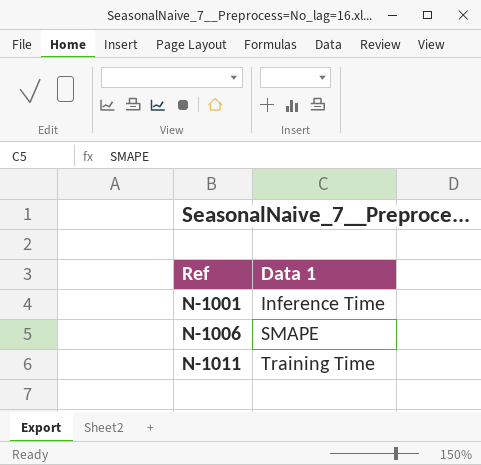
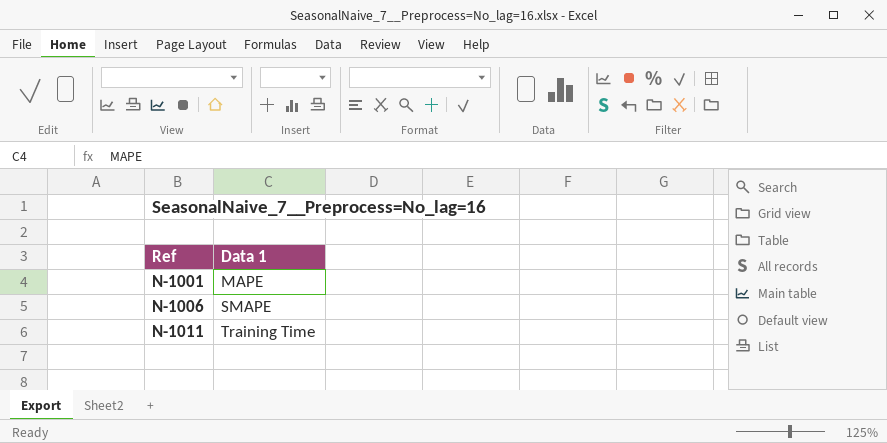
N-1001 | Data 1: Inference Time -> MAPE

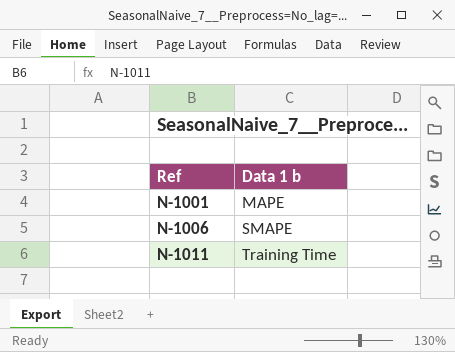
column name: Data 1 -> Data 1 b

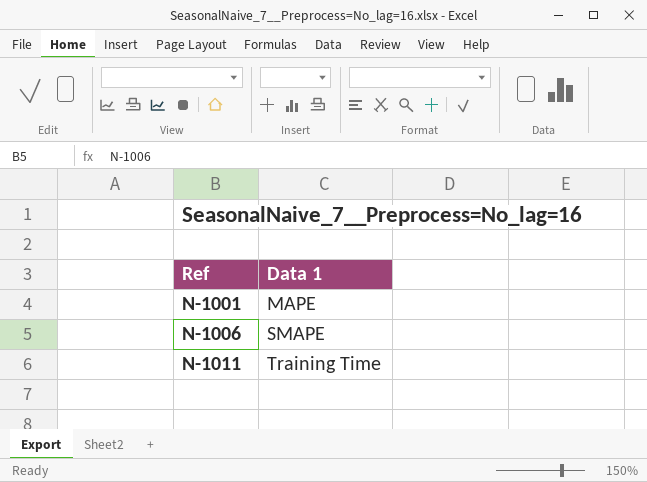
column name: Data 1 b -> Data 1

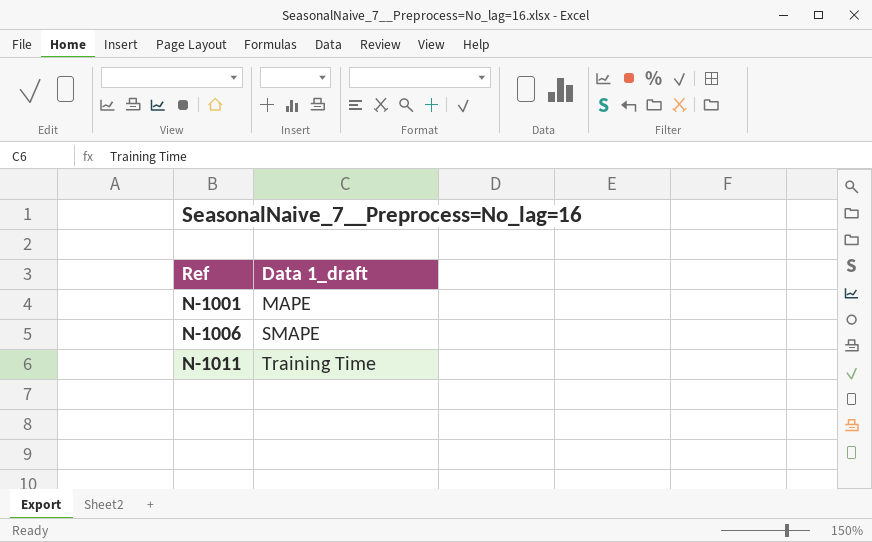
column name: Data 1 -> Data 1_draft

